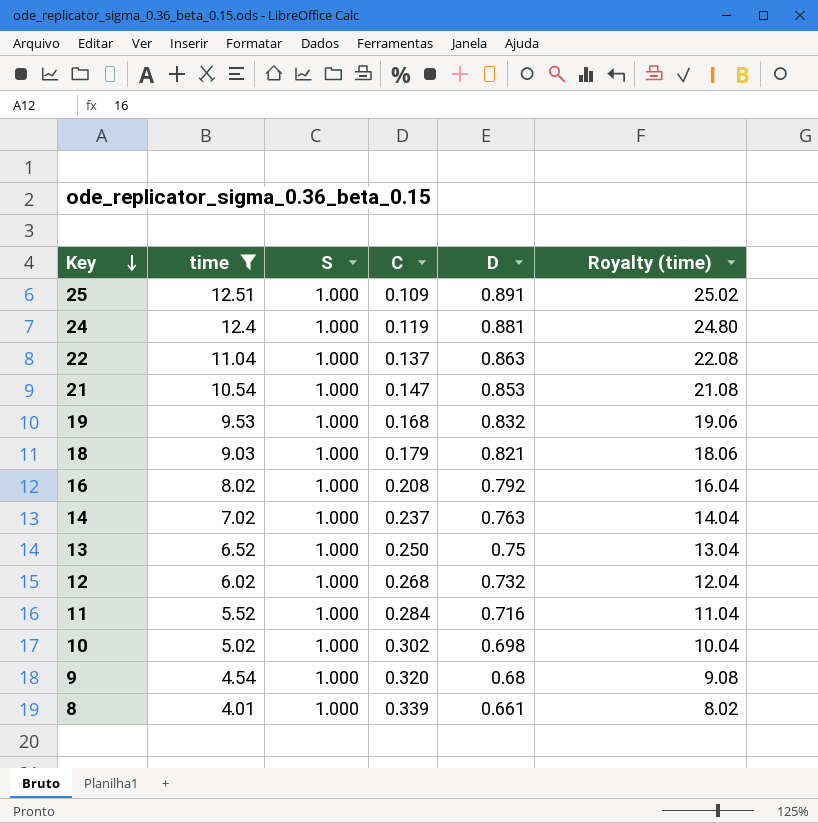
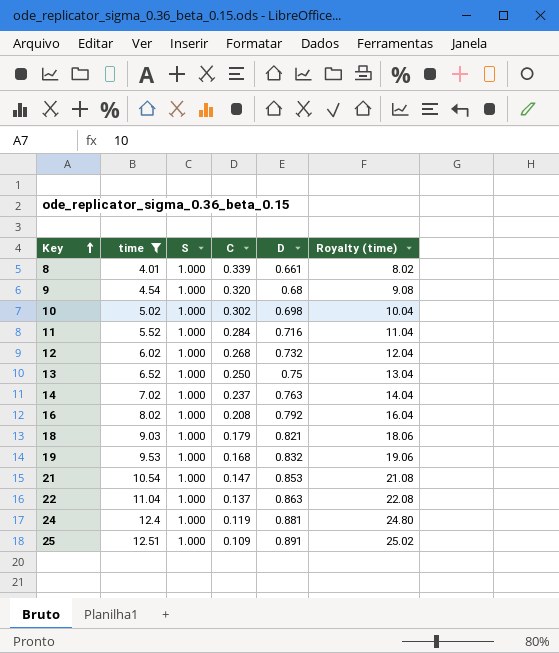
row order: Key descending -> Key ascending

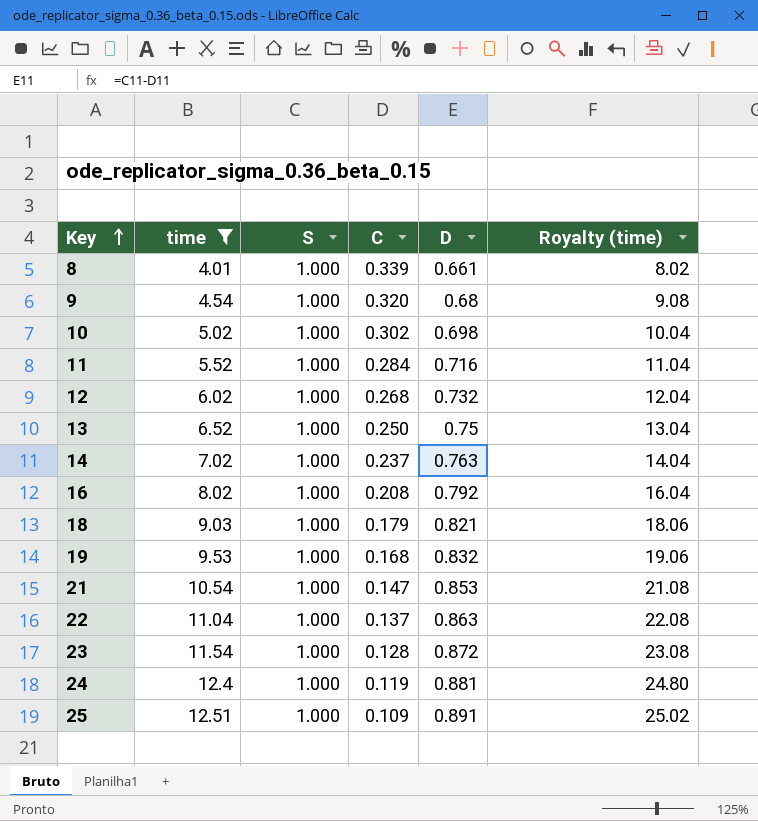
row 23: none -> 11.54 | 1.000 | 0.128 | 0.872 | 23.08

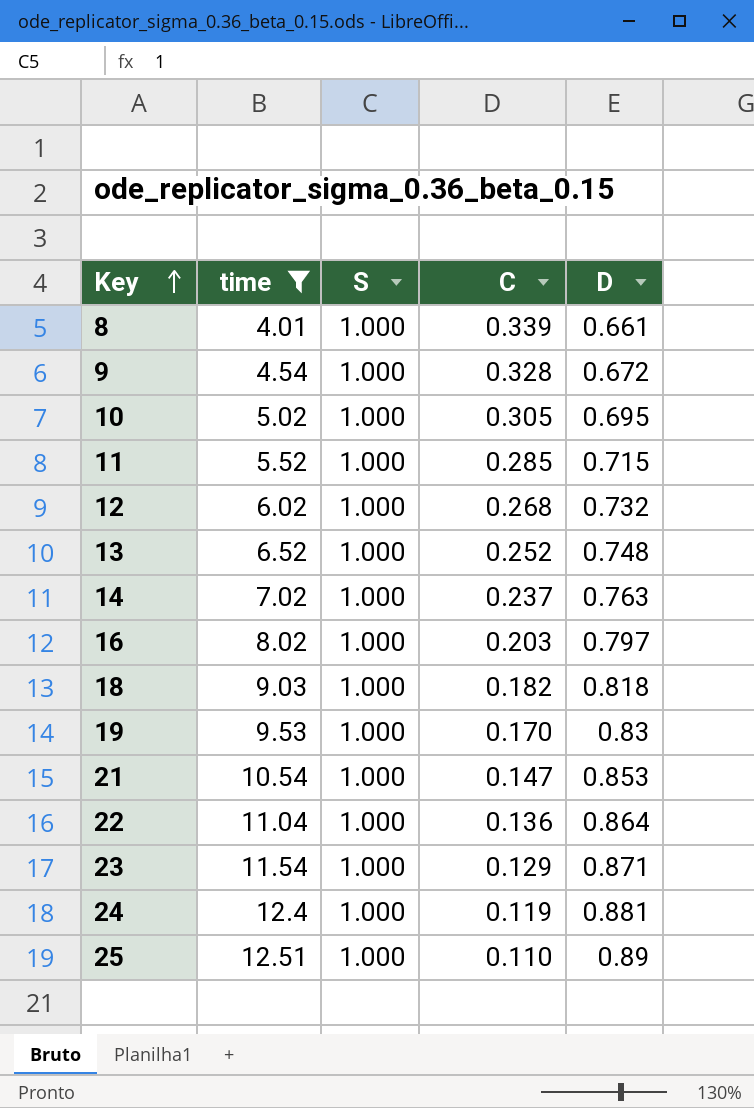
column Royalty (time) | formula: [time] * 2 -> none
9 | C: 0.320 -> 0.328
9 | D: 0.68 -> 0.672
10 | C: 0.302 -> 0.305
10 | D: 0.698 -> 0.695
11 | C: 0.284 -> 0.285
11 | D: 0.716 -> 0.715
13 | C: 0.250 -> 0.252
13 | D: 0.75 -> 0.748
16 | C: 0.208 -> 0.203
16 | D: 0.792 -> 0.797
18 | C: 0.179 -> 0.182
18 | D: 0.821 -> 0.818
19 | C: 0.168 -> 0.170
19 | D: 0.832 -> 0.83
22 | C: 0.137 -> 0.136
22 | D: 0.863 -> 0.864
23 | C: 0.128 -> 0.129
23 | D: 0.872 -> 0.871
25 | C: 0.109 -> 0.110
25 | D: 0.891 -> 0.89

